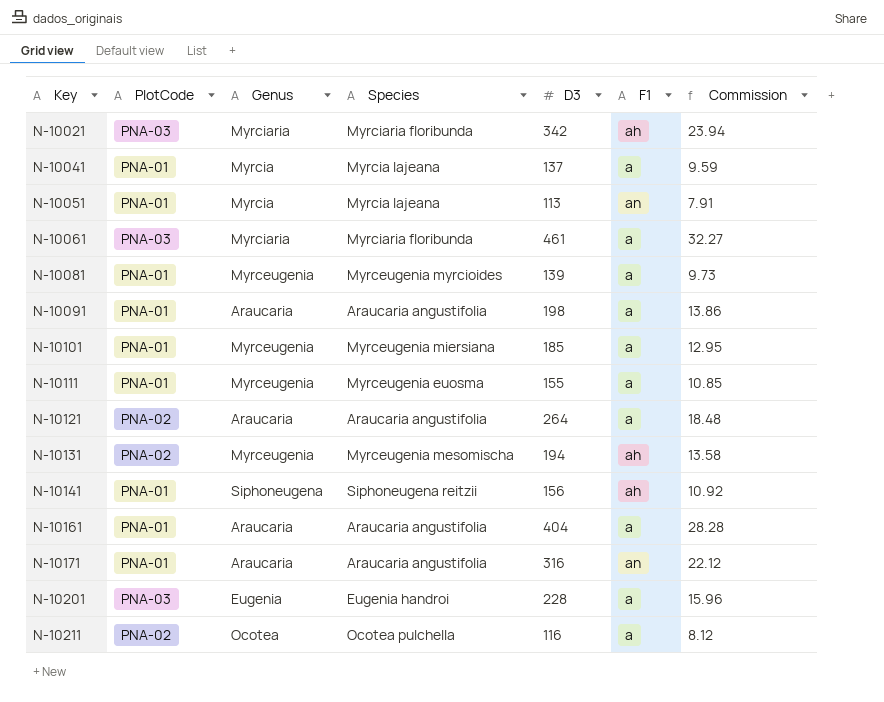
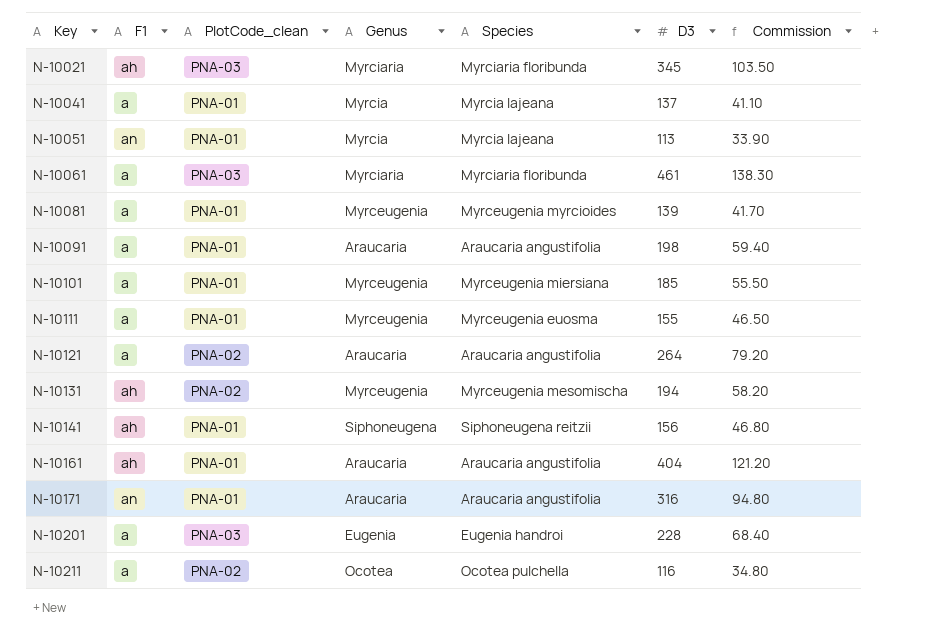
column F1 | position: 6 -> 2
column name: PlotCode -> PlotCode_clean
column Commission | formula: [D3] * 0.07 -> [D3] * 0.3
N-10021 | D3: 342 -> 345
N-10161 | F1: a -> ah

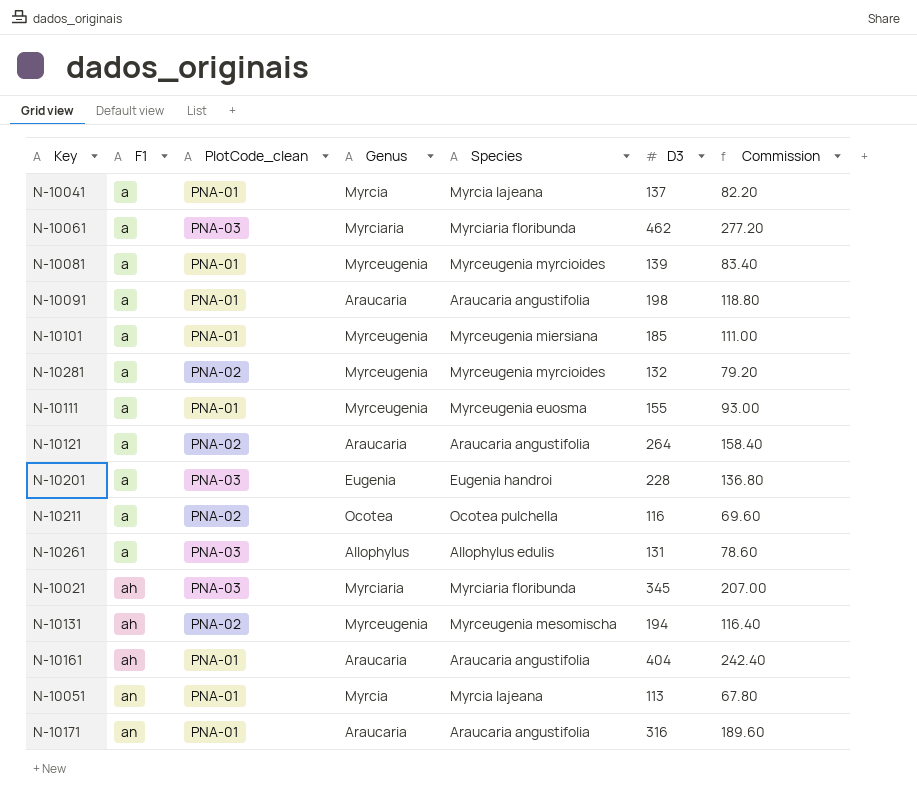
row order: Key ascending -> F1 ascending
column Commission | formula: [D3] * 0.3 -> [D3] * 0.6
row N-10141: ah | PNA-01 | Siphoneugena | Siphoneugena reitzii | 156 | 46.80 -> none
N-10061 | D3: 461 -> 462
row N-10281: none -> a | PNA-02 | Myrceugenia | Myrceugenia myrcioides | 132 | 79.20
row N-10261: none -> a | PNA-03 | Allophylus | Allophylus edulis | 131 | 78.60

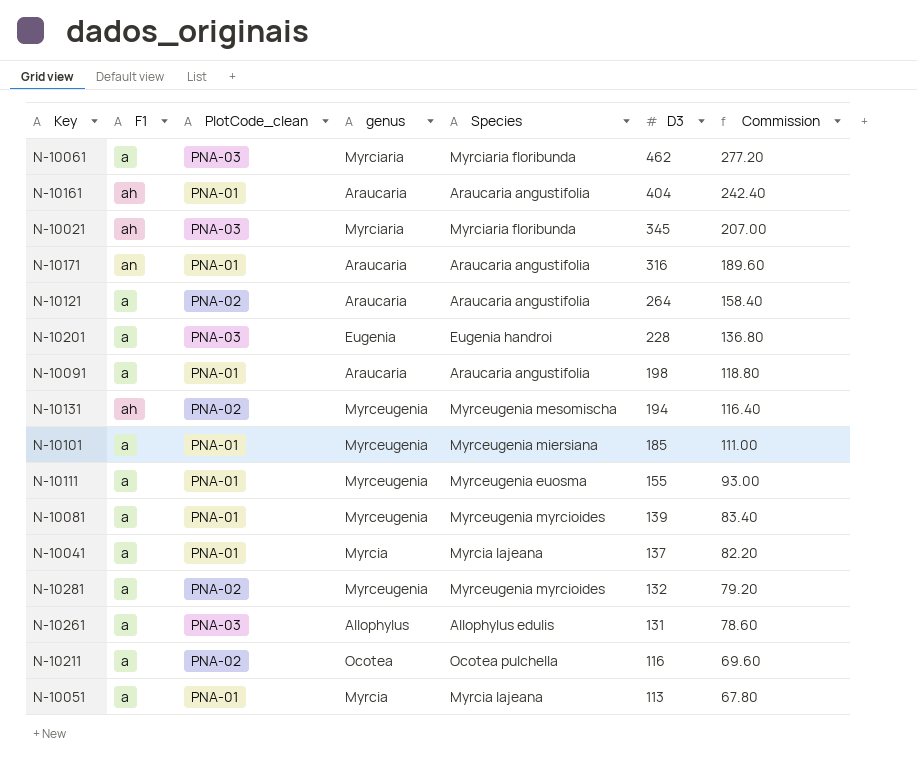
row order: F1 ascending -> D3 descending
column name: Genus -> genus
N-10051 | F1: an -> a

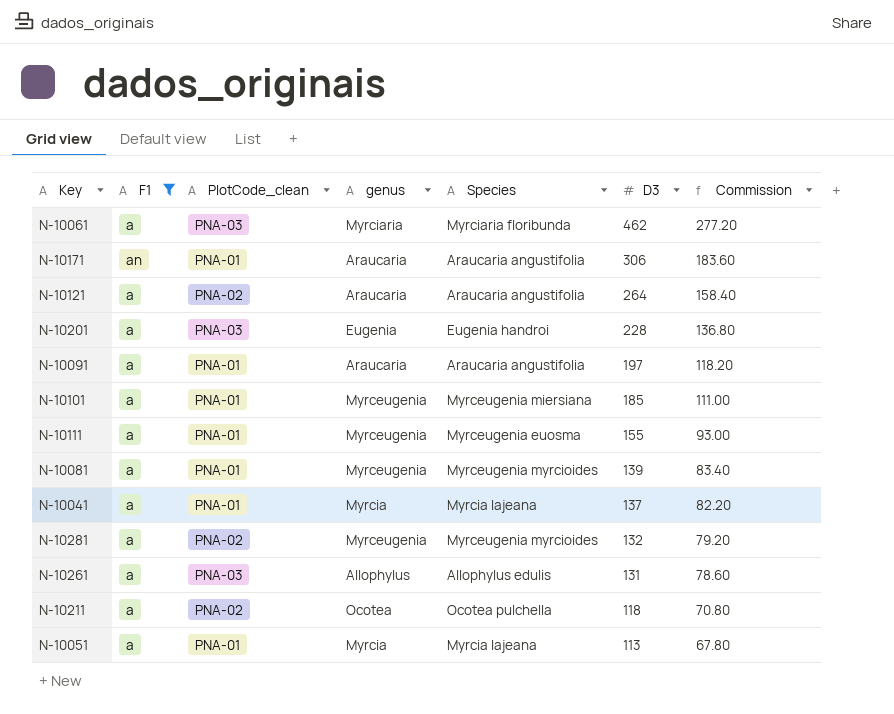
filter: none -> F1 != ah
N-10171 | D3: 316 -> 306
N-10171 | Commission: 189.60 -> 183.60
N-10091 | D3: 198 -> 197
N-10091 | Commission: 118.80 -> 118.20
N-10211 | D3: 116 -> 118
N-10211 | Commission: 69.60 -> 70.80

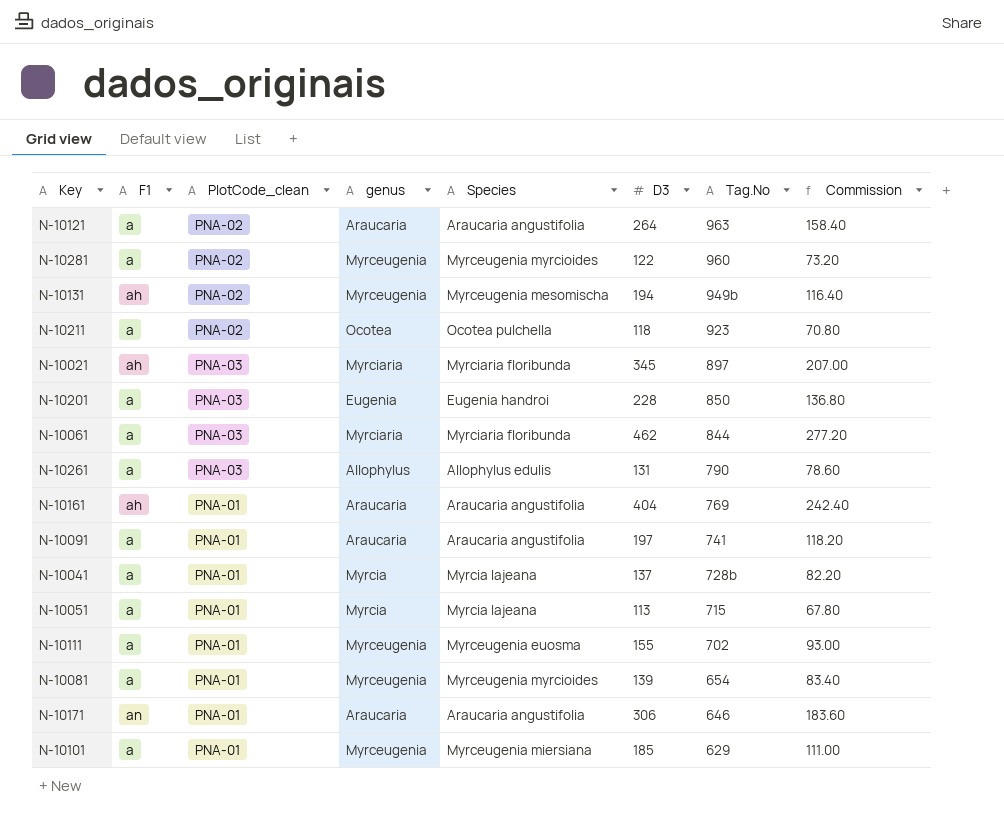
filter: F1 != ah -> none
row order: D3 descending -> Tag.No descending
column Tag.No | position: none -> 7
N-10281 | D3: 132 -> 122
N-10281 | Commission: 79.20 -> 73.20

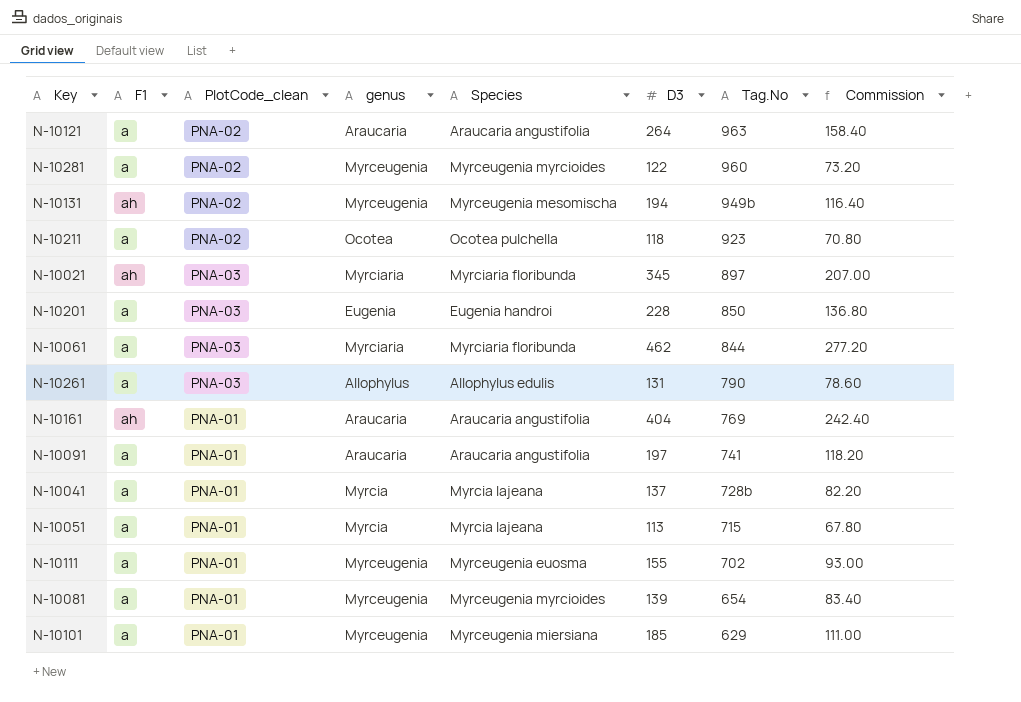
row N-10171: an | PNA-01 | Araucaria | Araucaria angustifolia | 306 | 646 | 183.60 -> none

